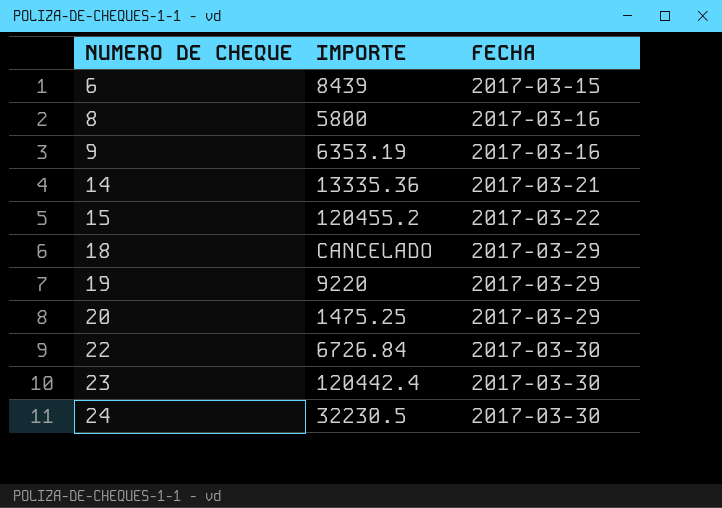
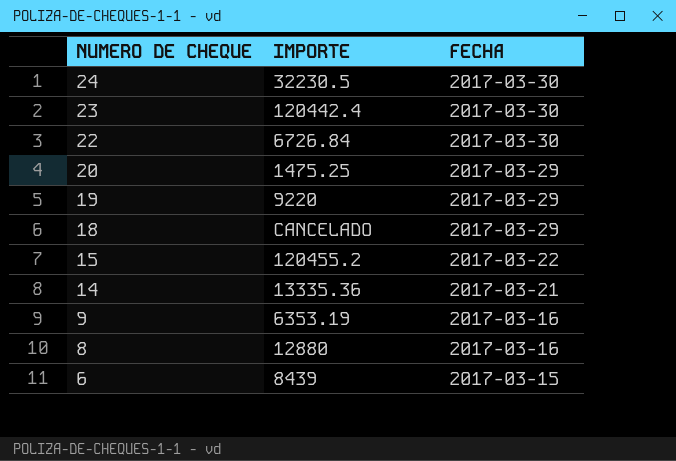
row order: NUMERO DE CHEQUE ascending -> NUMERO DE CHEQUE descending
8 | IMPORTE: 5800 -> 12880

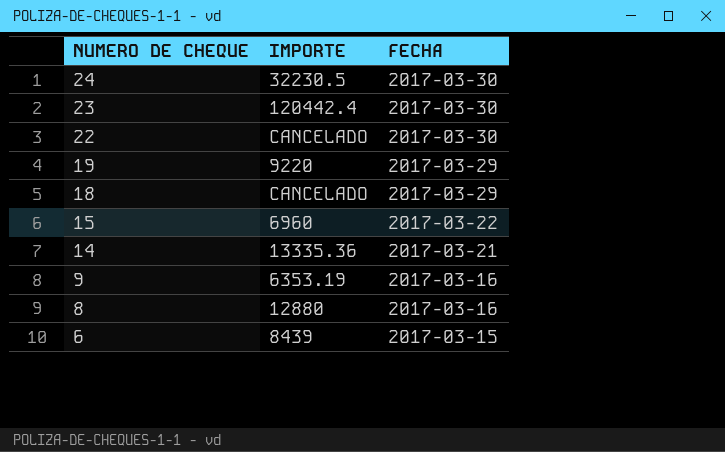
row 20: 1475.25 | 2017-03-29 -> none
22 | IMPORTE: 6726.84 -> CANCELADO
15 | IMPORTE: 120455.2 -> 6960

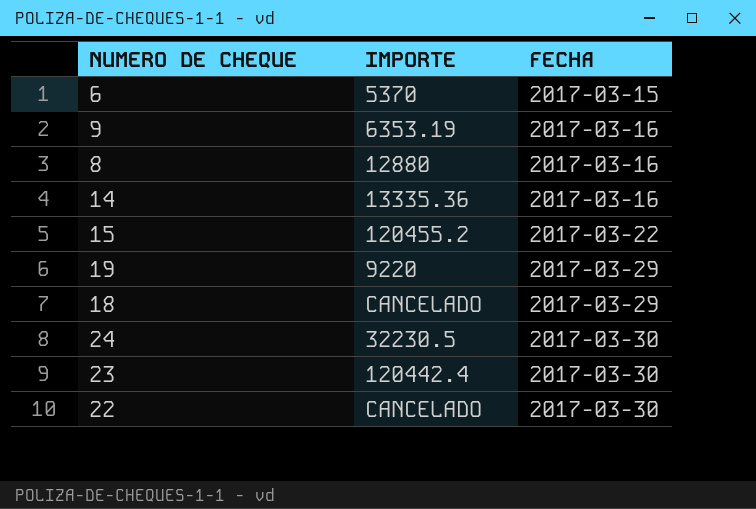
row order: NUMERO DE CHEQUE descending -> FECHA ascending
6 | IMPORTE: 8439 -> 5370
14 | FECHA: 2017-03-21 -> 2017-03-16
15 | IMPORTE: 6960 -> 120455.2

